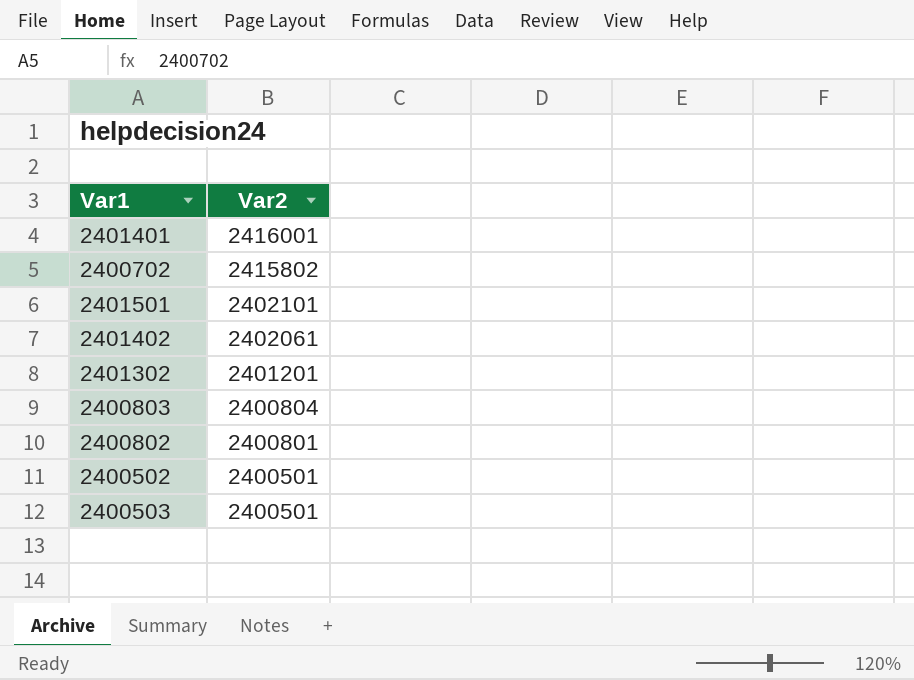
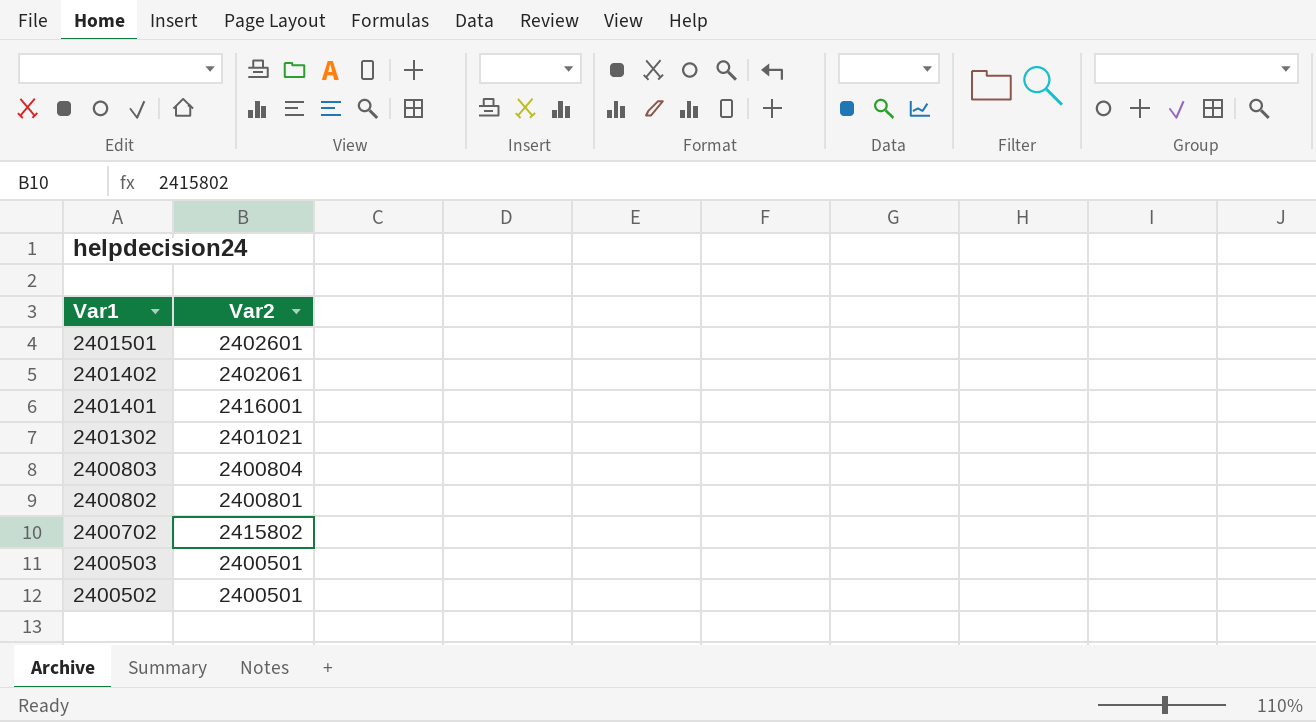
row order: Var2 descending -> Var1 descending
2401501 | Var2: 2402101 -> 2402601
2401302 | Var2: 2401201 -> 2401021

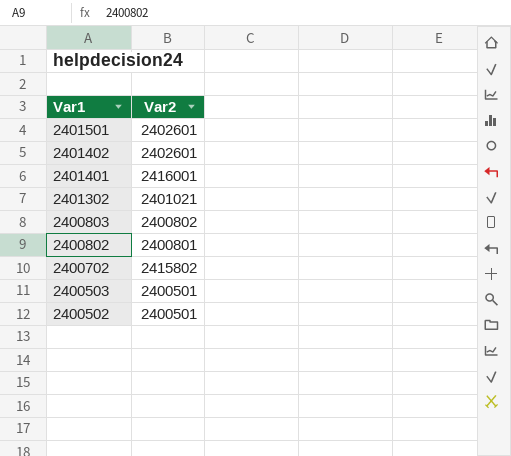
2401402 | Var2: 2402061 -> 2402601
2400803 | Var2: 2400804 -> 2400802

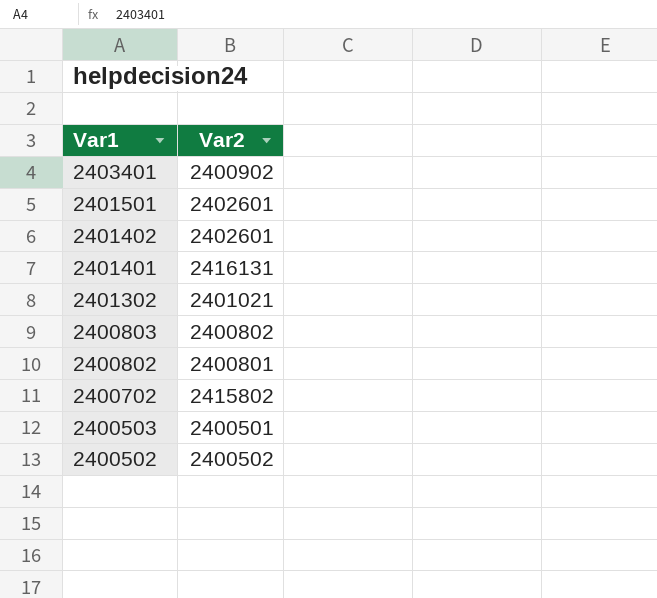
row 2403401: none -> 2400902
2401401 | Var2: 2416001 -> 2416131
2400502 | Var2: 2400501 -> 2400502

